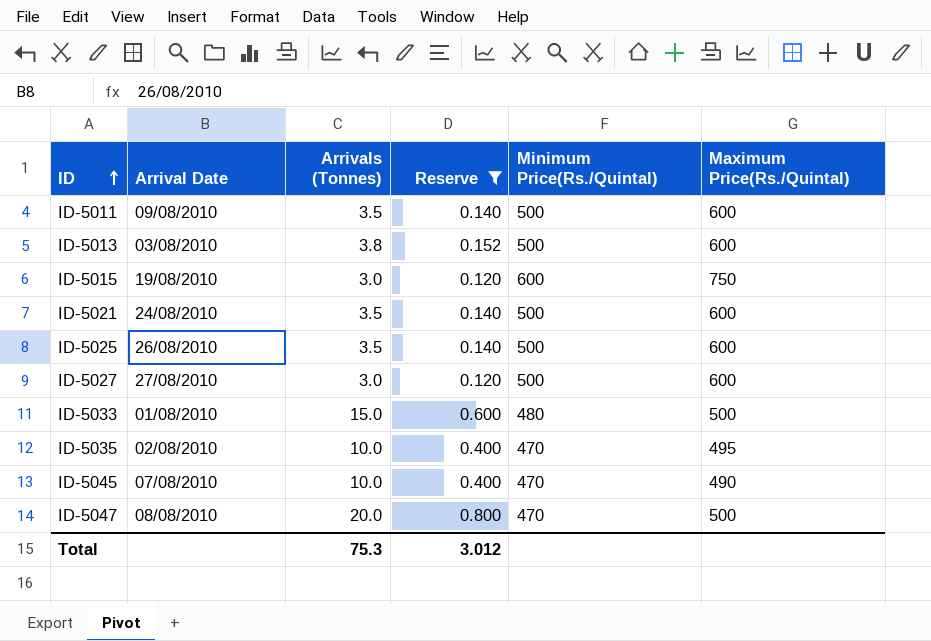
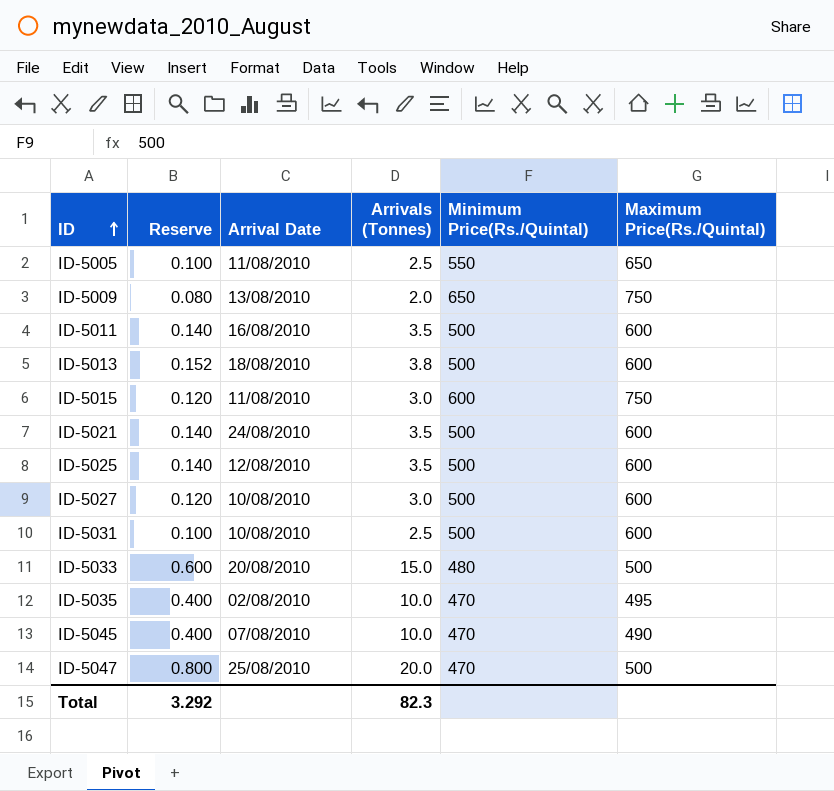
filter: Reserve >= 0.120 -> none
column Reserve | position: 4 -> 2
ID-5011 | Arrival Date: 09/08/2010 -> 16/08/2010
ID-5013 | Arrival Date: 03/08/2010 -> 18/08/2010
ID-5015 | Arrival Date: 19/08/2010 -> 11/08/2010
ID-5025 | Arrival Date: 26/08/2010 -> 12/08/2010
ID-5027 | Arrival Date: 27/08/2010 -> 10/08/2010
ID-5033 | Arrival Date: 01/08/2010 -> 20/08/2010
ID-5047 | Arrival Date: 08/08/2010 -> 25/08/2010
Total | Reserve: 3.012 -> 3.292
Total | Arrivals (Tonnes): 75.3 -> 82.3

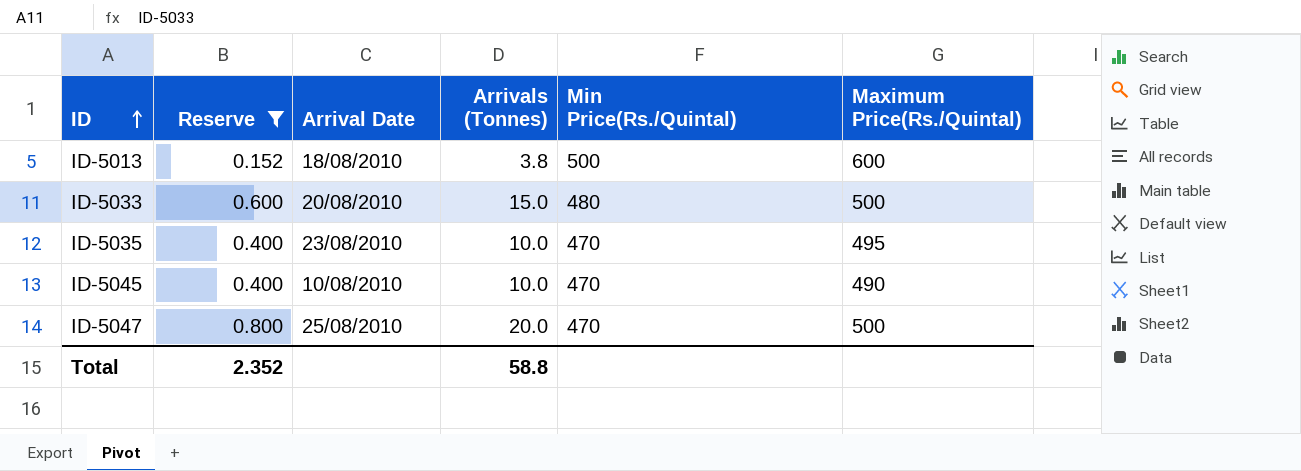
filter: none -> Reserve >= 0.152
column name: Minimum Price(Rs./Quintal) -> Min Price(Rs./Quintal)
ID-5035 | Arrival Date: 02/08/2010 -> 23/08/2010
ID-5045 | Arrival Date: 07/08/2010 -> 10/08/2010
Total | Reserve: 3.292 -> 2.352
Total | Arrivals (Tonnes): 82.3 -> 58.8

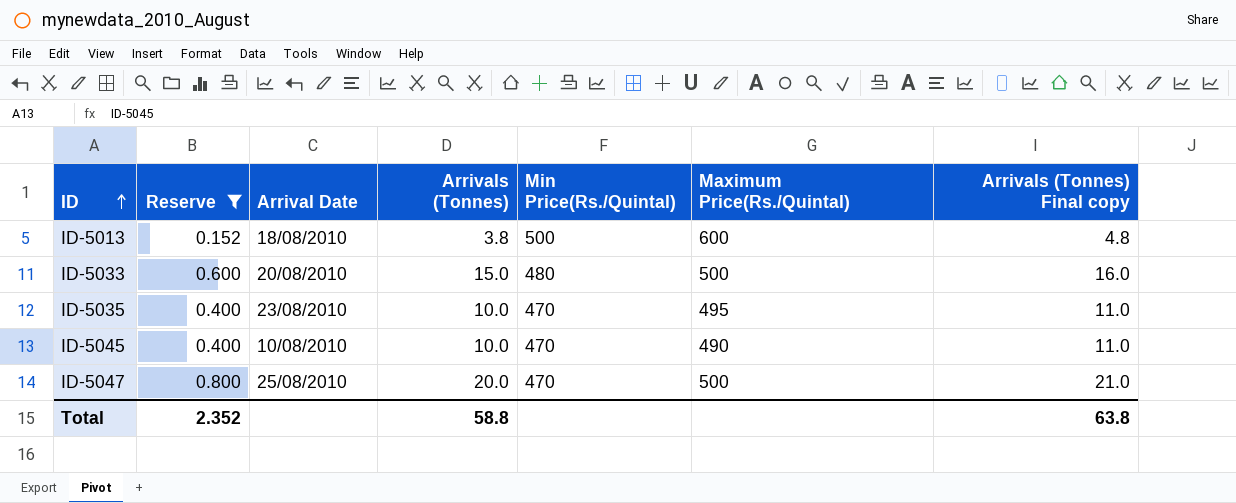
column Arrivals (Tonnes) Final copy | formula: none -> [Arrivals (Tonnes)] + 1

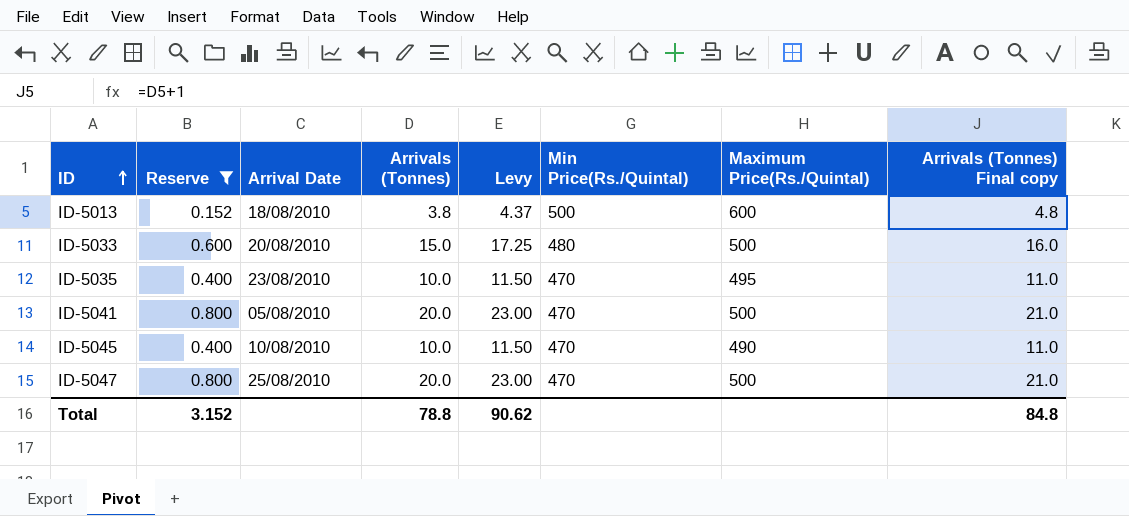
column Levy | formula: none -> [Arrivals (Tonnes)] * 1.15
row ID-5041: none -> 0.800 | 05/08/2010 | 20.0 | 23.00 | 470 | 500 | 21.0
Total | Reserve: 2.352 -> 3.152
Total | Arrivals (Tonnes): 58.8 -> 78.8
Total | Arrivals (Tonnes) Final copy: 63.8 -> 84.8

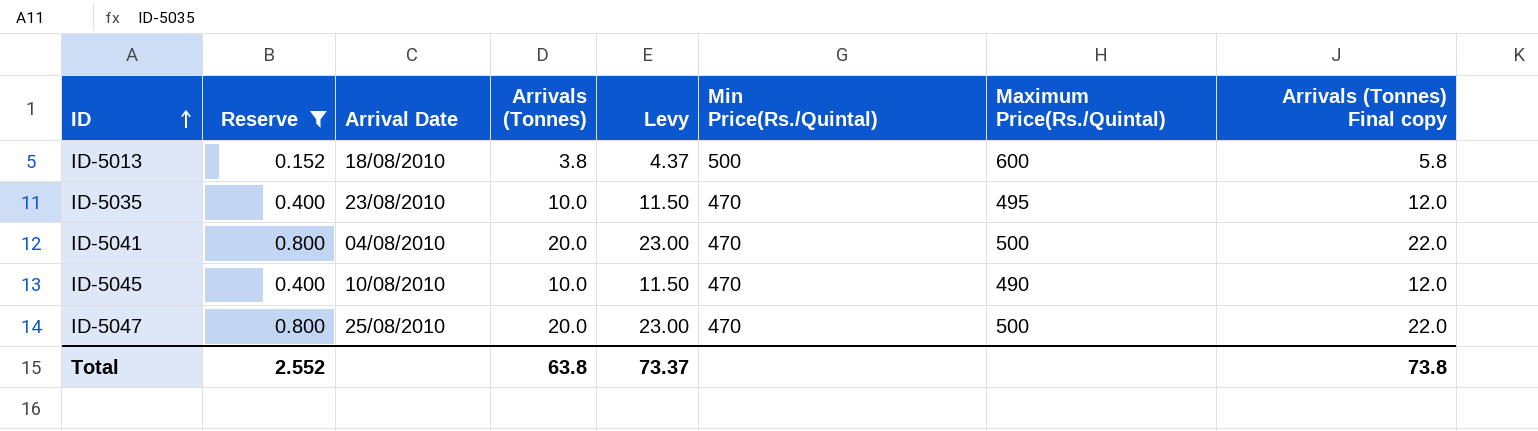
column Arrivals (Tonnes) Final copy | formula: [Arrivals (Tonnes)] + 1 -> [Arrivals (Tonnes)] + 2
row ID-5033: 0.600 | 20/08/2010 | 15.0 | 17.25 | 480 | 500 | 16.0 -> none
ID-5041 | Arrival Date: 05/08/2010 -> 04/08/2010
Total | Reserve: 3.152 -> 2.552
Total | Arrivals (Tonnes): 78.8 -> 63.8
Total | Levy: 90.62 -> 73.37
Total | Arrivals (Tonnes) Final copy: 84.8 -> 73.8

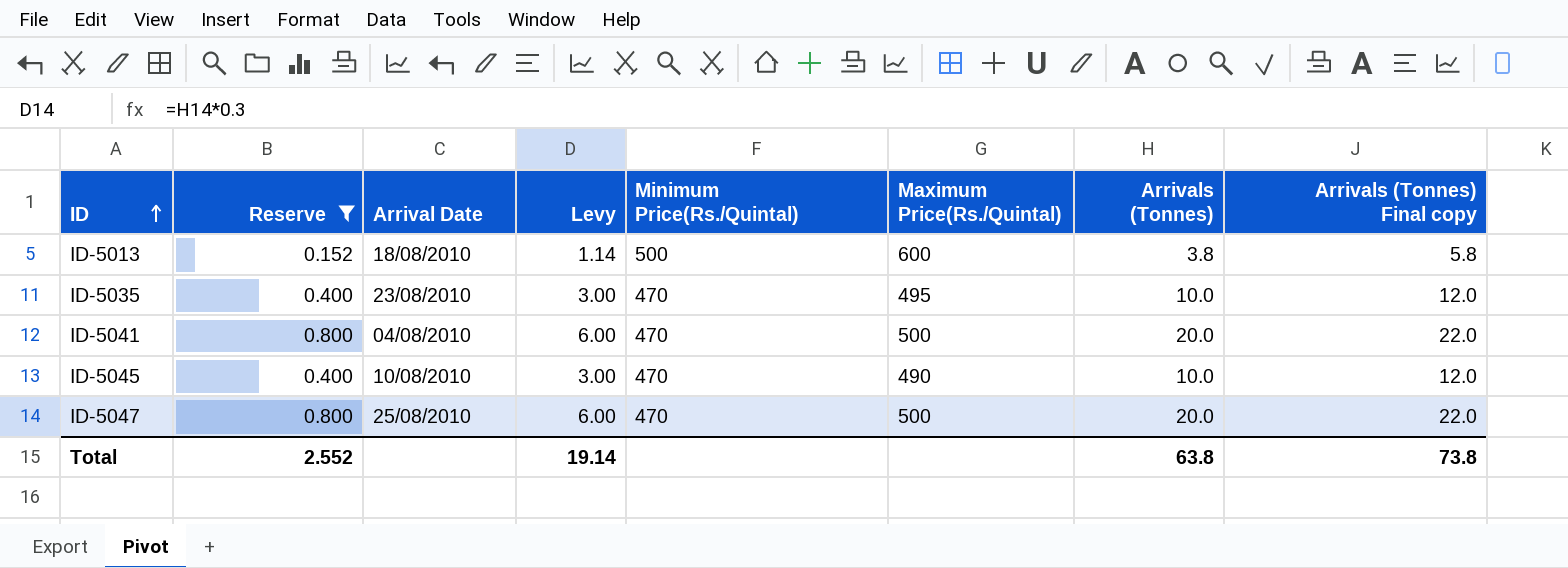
column Levy | formula: [Arrivals (Tonnes)] * 1.15 -> [Arrivals (Tonnes)] * 0.3
column name: Min Price(Rs./Quintal) -> Minimum Price(Rs./Quintal)
column Arrivals (Tonnes) | position: 4 -> 7
Total | Levy: 73.37 -> 19.14

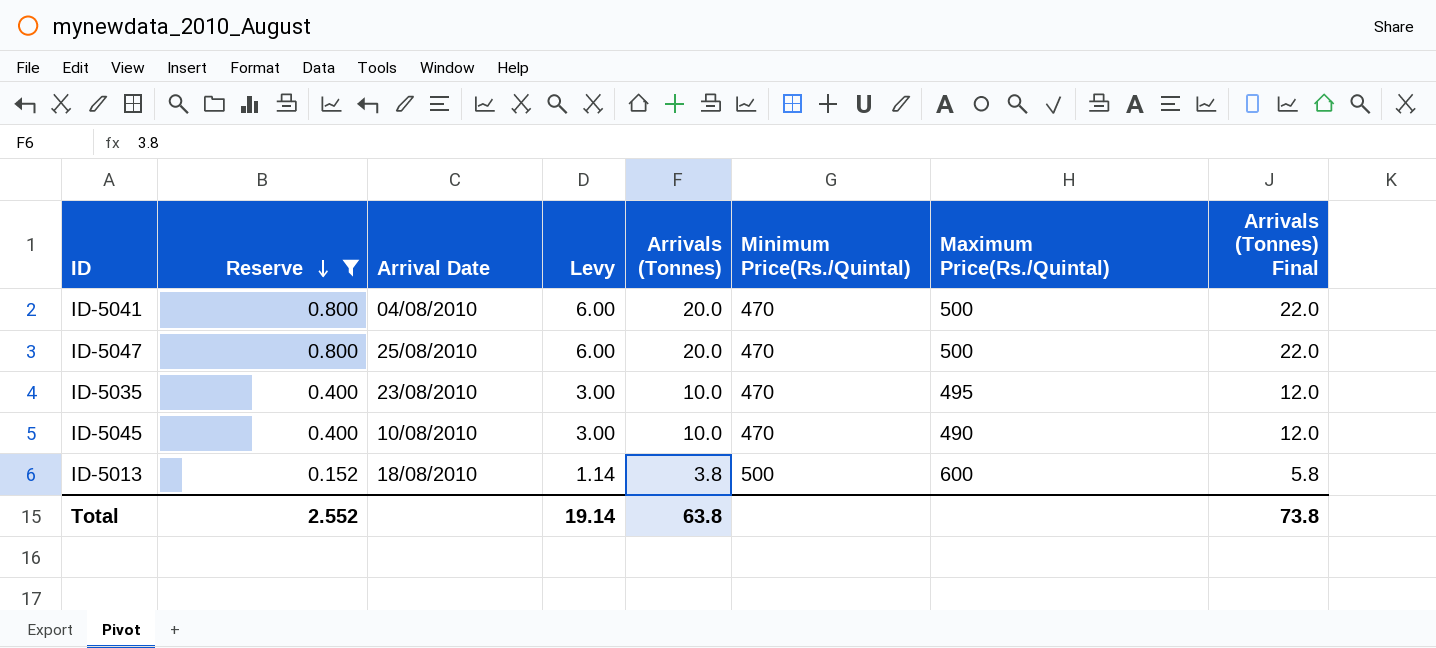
row order: ID ascending -> Reserve descending
column Arrivals (Tonnes) | position: 7 -> 5
column name: Arrivals (Tonnes) Final copy -> Arrivals (Tonnes) Final

